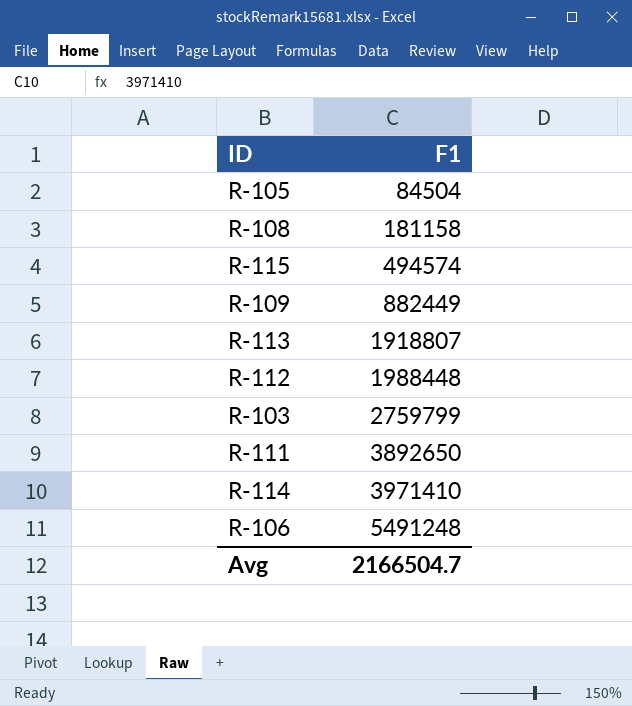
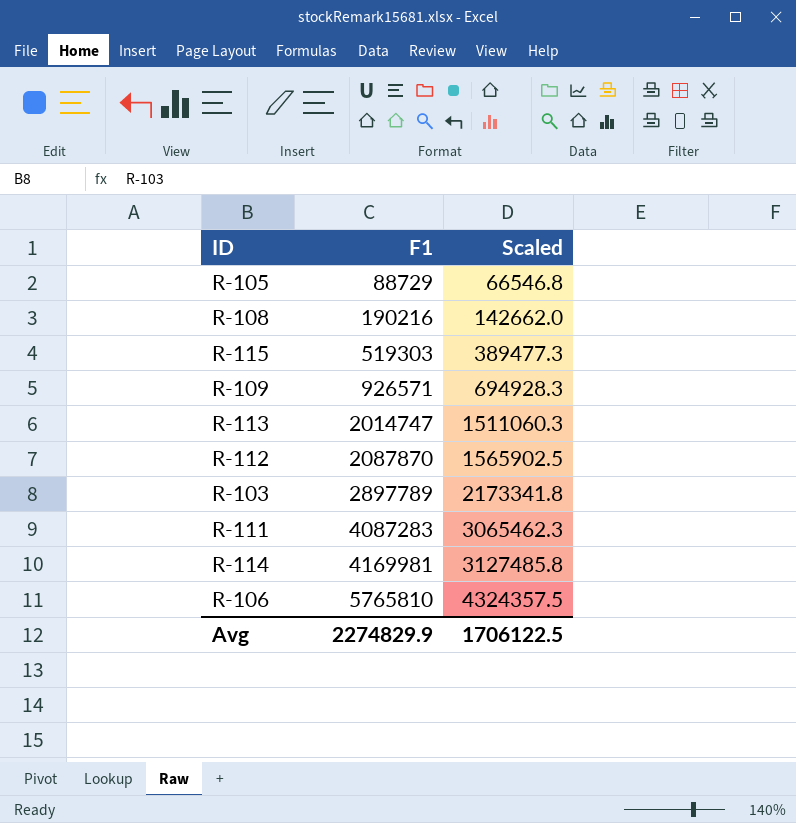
column Scaled | formula: none -> [F1] * 0.75
R-105 | F1: 84504 -> 88729
R-108 | F1: 181158 -> 190216
R-115 | F1: 494574 -> 519303
R-109 | F1: 882449 -> 926571
R-113 | F1: 1918807 -> 2014747
R-112 | F1: 1988448 -> 2087870
R-103 | F1: 2759799 -> 2897789
R-111 | F1: 3892650 -> 4087283
R-114 | F1: 3971410 -> 4169981
R-106 | F1: 5491248 -> 5765810
Avg | F1: 2166504.7 -> 2274829.9

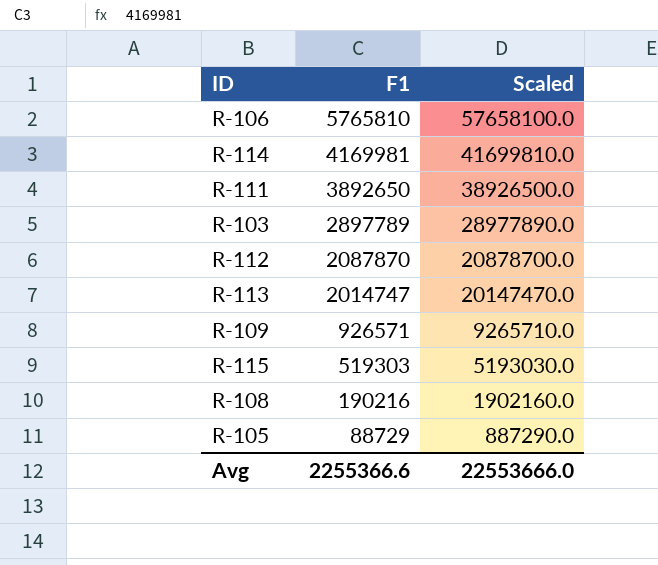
row order: F1 ascending -> F1 descending
column Scaled | formula: [F1] * 0.75 -> [F1] * 10
R-111 | F1: 4087283 -> 3892650
Avg | F1: 2274829.9 -> 2255366.6
Avg | Scaled: 1706122.5 -> 22553666.0

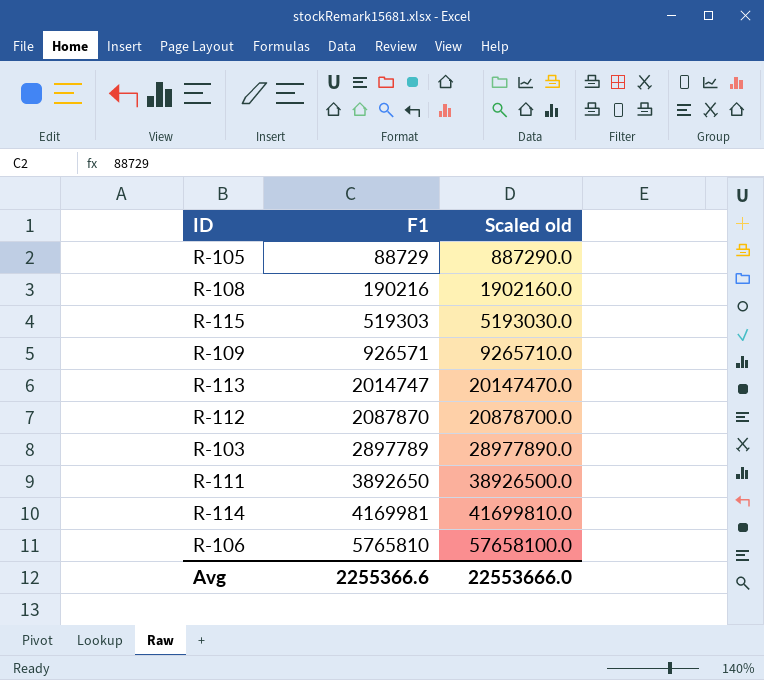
row order: F1 descending -> F1 ascending
column name: Scaled -> Scaled old

